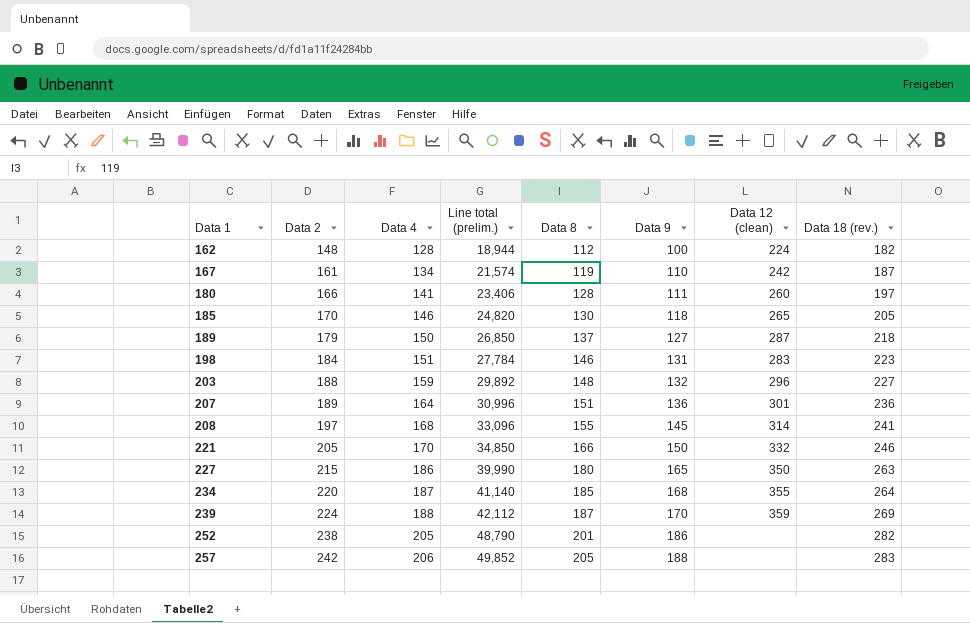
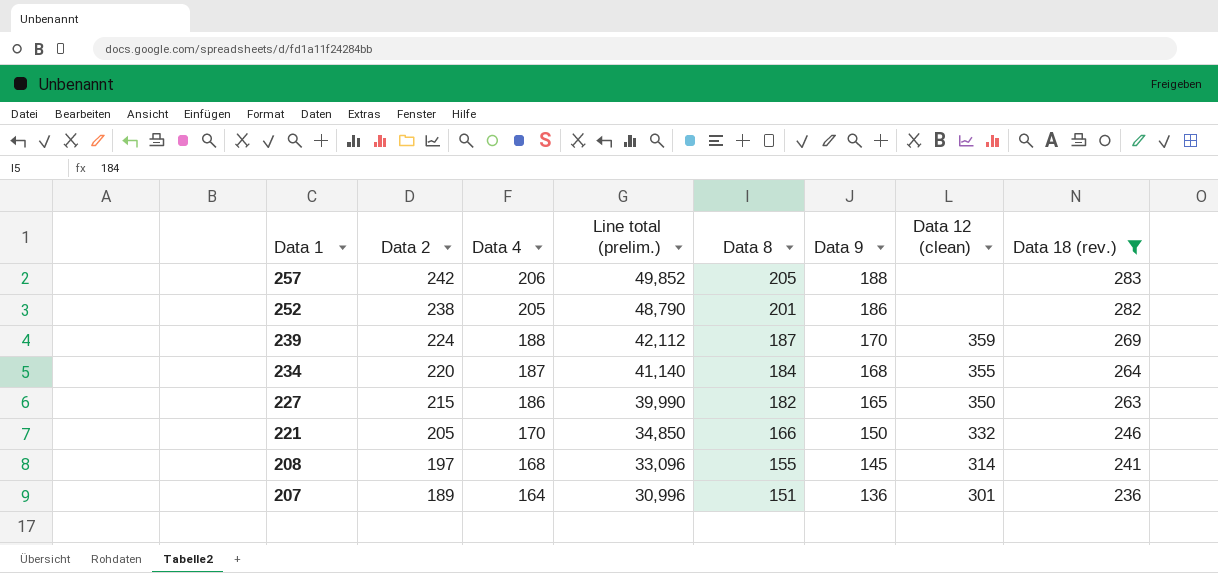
filter: none -> Data 18 (rev.) >= 236
row order: Data 1 ascending -> Data 1 descending
234 | Data 8: 185 -> 184
227 | Data 8: 180 -> 182

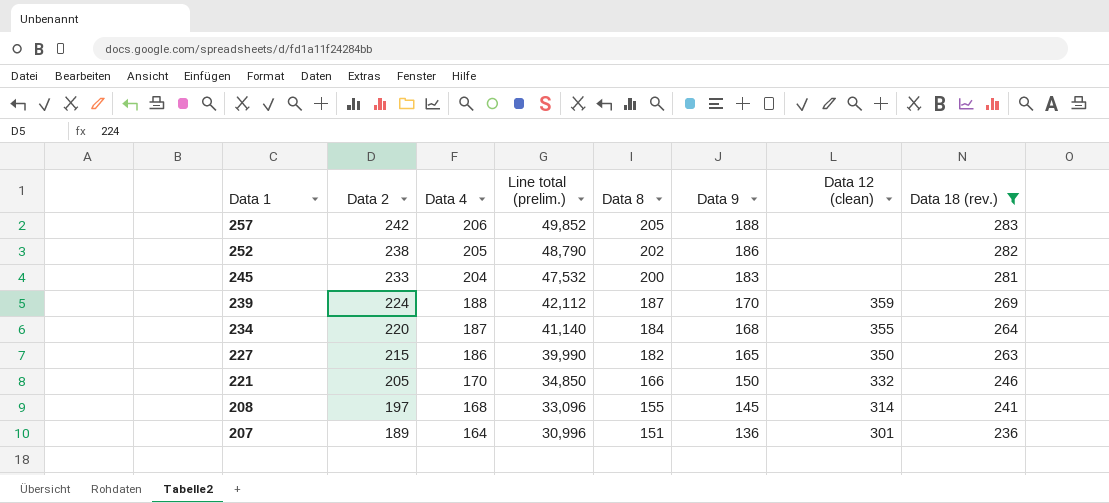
252 | Data 8: 201 -> 202
row 245: none -> 233 | 204 | 47,532 | 200 | 183 | none | 281

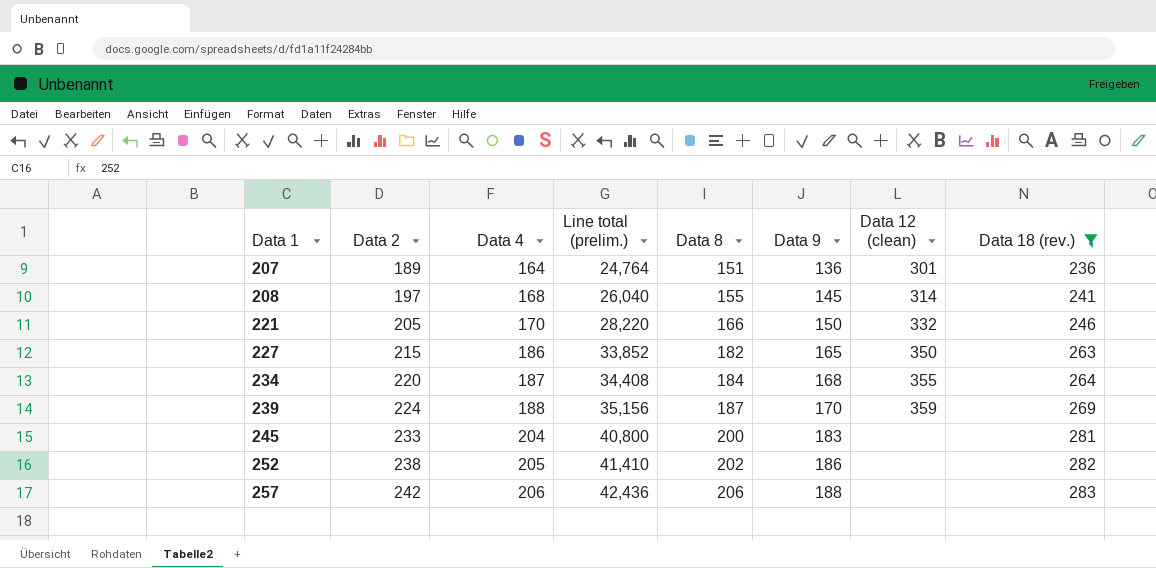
row order: Data 1 descending -> Data 1 ascending
column Line total (prelim.) | formula: [Data 2] * [Data 4] -> [Data 4] * [Data 8]
257 | Data 8: 205 -> 206

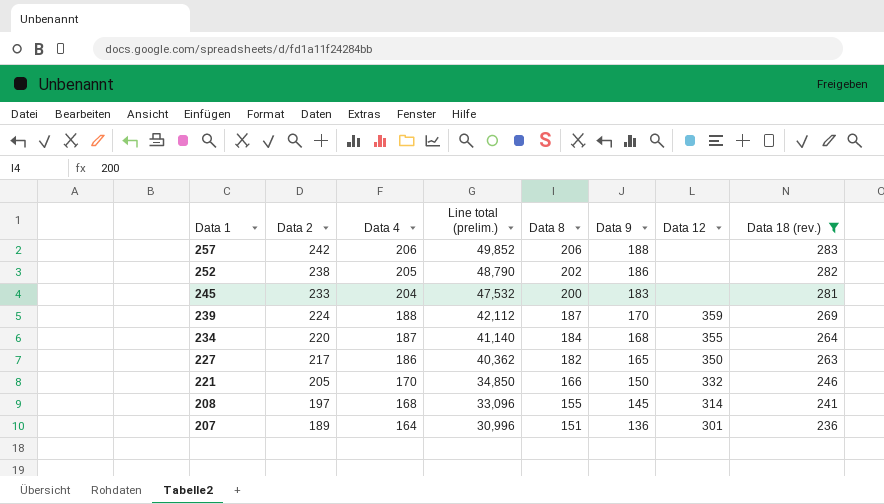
row order: Data 1 ascending -> Data 1 descending
column Line total (prelim.) | formula: [Data 4] * [Data 8] -> [Data 2] * [Data 4]
column name: Data 12 (clean) -> Data 12
227 | Data 2: 215 -> 217

